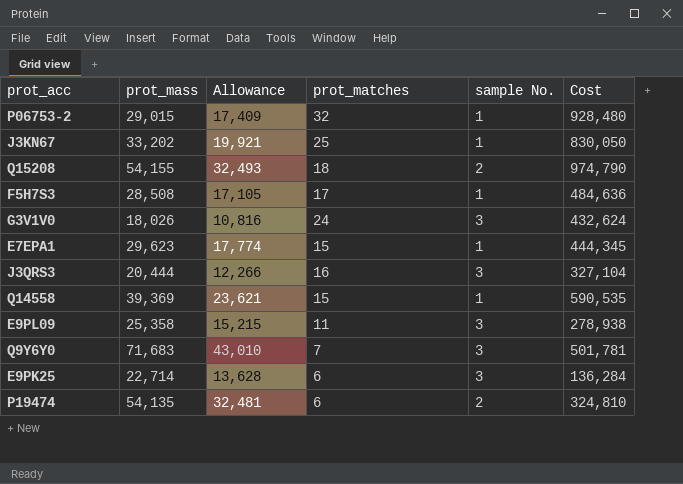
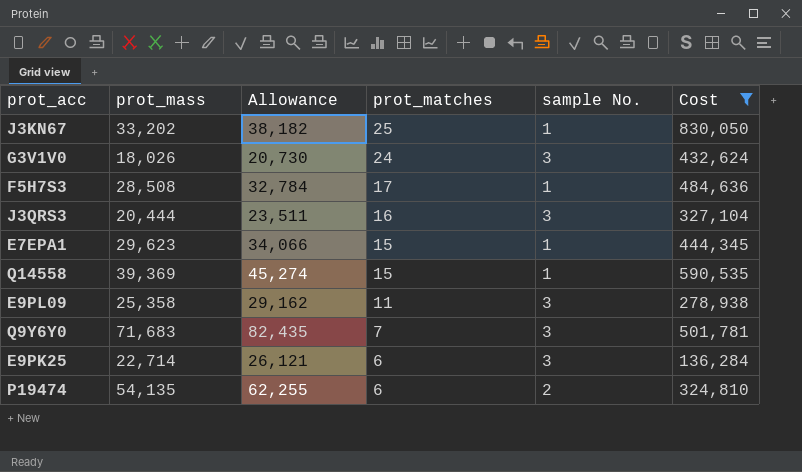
filter: none -> Cost <= 830,050
row order: none -> prot_matches descending
column Allowance | formula: [prot_mass] * 0.6 -> [prot_mass] * 1.15

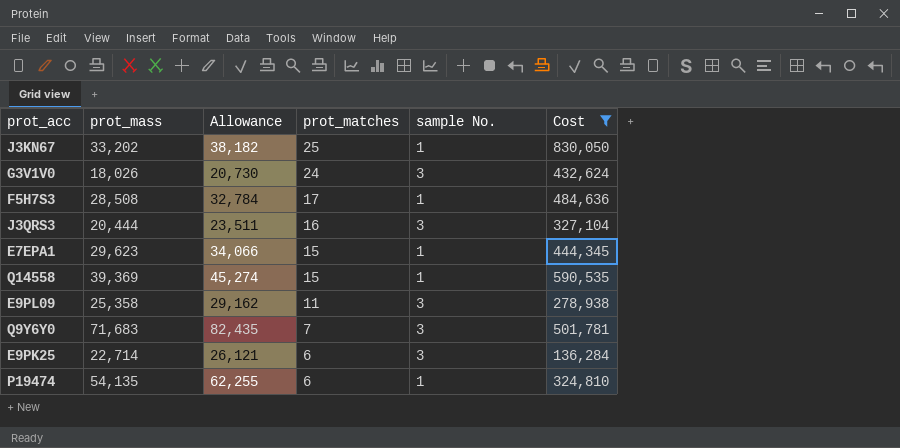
P19474 | sample No.: 2 -> 1

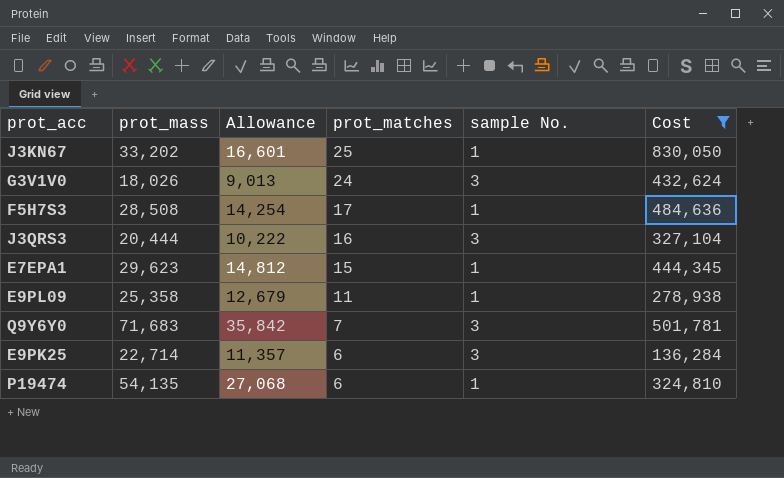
column Allowance | formula: [prot_mass] * 1.15 -> [prot_mass] * 0.5
row Q14558: 39,369 | 45,274 | 15 | 1 | 590,535 -> none
E9PL09 | sample No.: 3 -> 1

